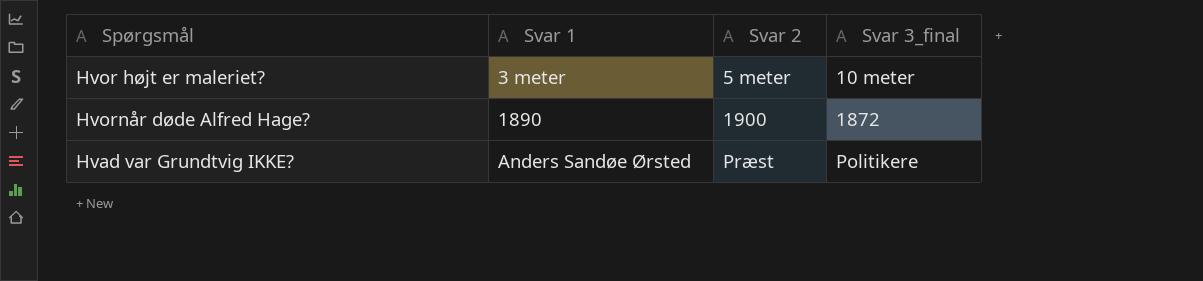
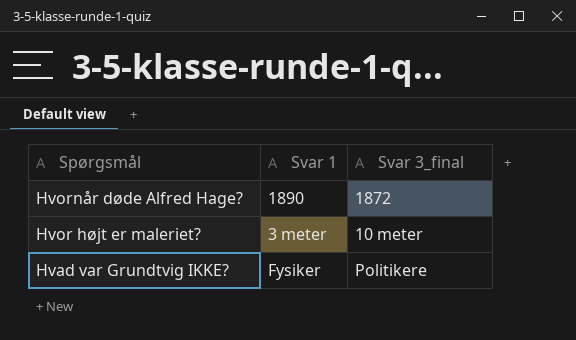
row order: Svar 1 ascending -> Spørgsmål descending
column Svar 2 | position: 3 -> none
Hvad var Grundtvig IKKE? | Svar 1: Anders Sandøe Ørsted -> Fysiker

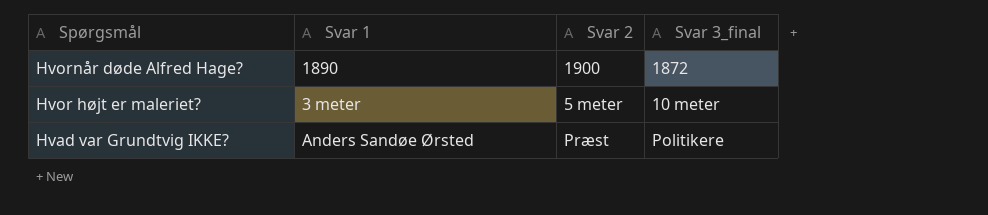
column Svar 2 | position: none -> 3
Hvad var Grundtvig IKKE? | Svar 1: Fysiker -> Anders Sandøe Ørsted

